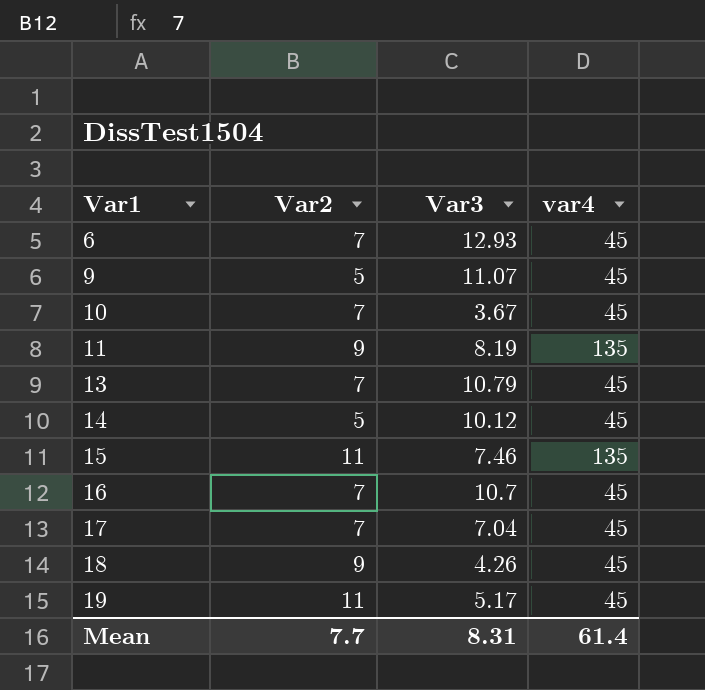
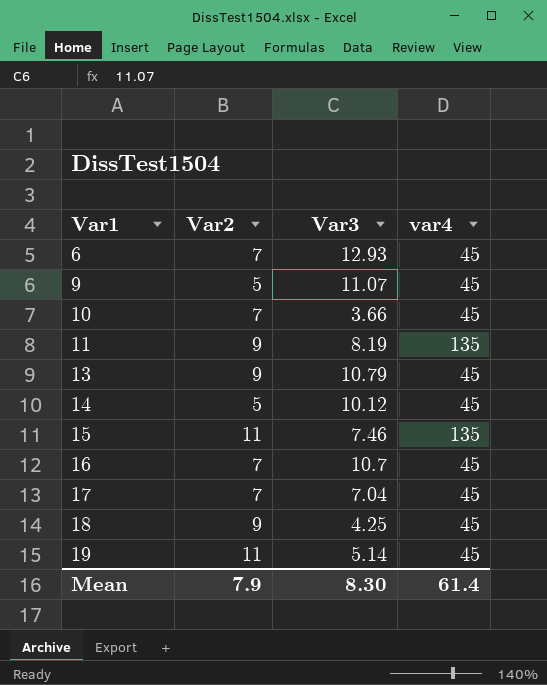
10 | Var3: 3.67 -> 3.66
13 | Var2: 7 -> 9
18 | Var3: 4.26 -> 4.25
19 | Var3: 5.17 -> 5.14
Mean | Var2: 7.7 -> 7.9
Mean | Var3: 8.31 -> 8.30

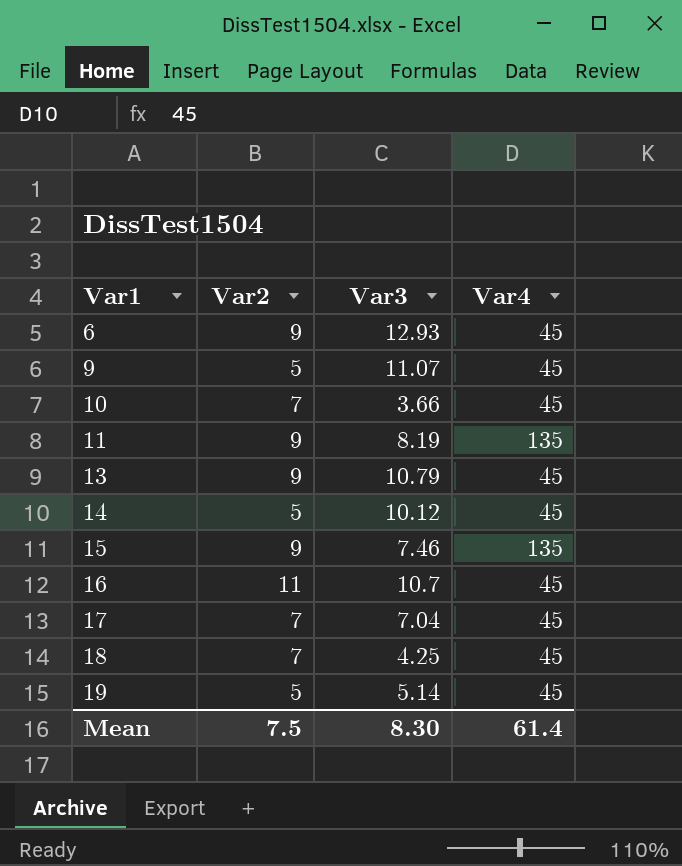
column name: var4 -> Var4
6 | Var2: 7 -> 9
15 | Var2: 11 -> 9
16 | Var2: 7 -> 11
18 | Var2: 9 -> 7
19 | Var2: 11 -> 5
Mean | Var2: 7.9 -> 7.5

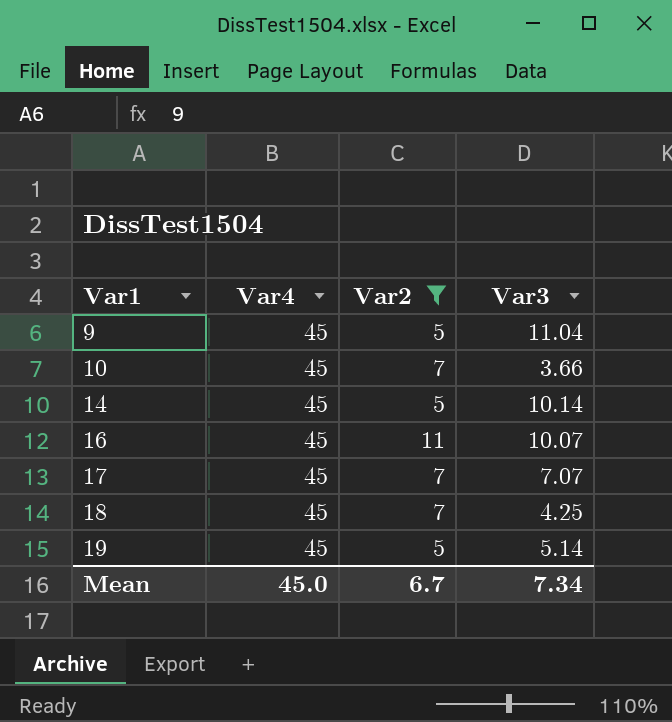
filter: none -> Var2 != 9
column Var4 | position: 4 -> 2
9 | Var3: 11.07 -> 11.04
14 | Var3: 10.12 -> 10.14
16 | Var3: 10.7 -> 10.07
17 | Var3: 7.04 -> 7.07
Mean | Var4: 61.4 -> 45.0
Mean | Var2: 7.5 -> 6.7
Mean | Var3: 8.30 -> 7.34

